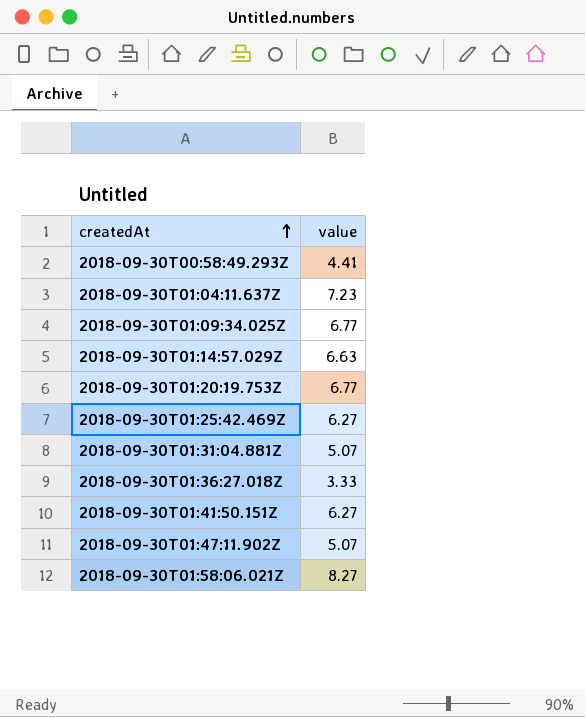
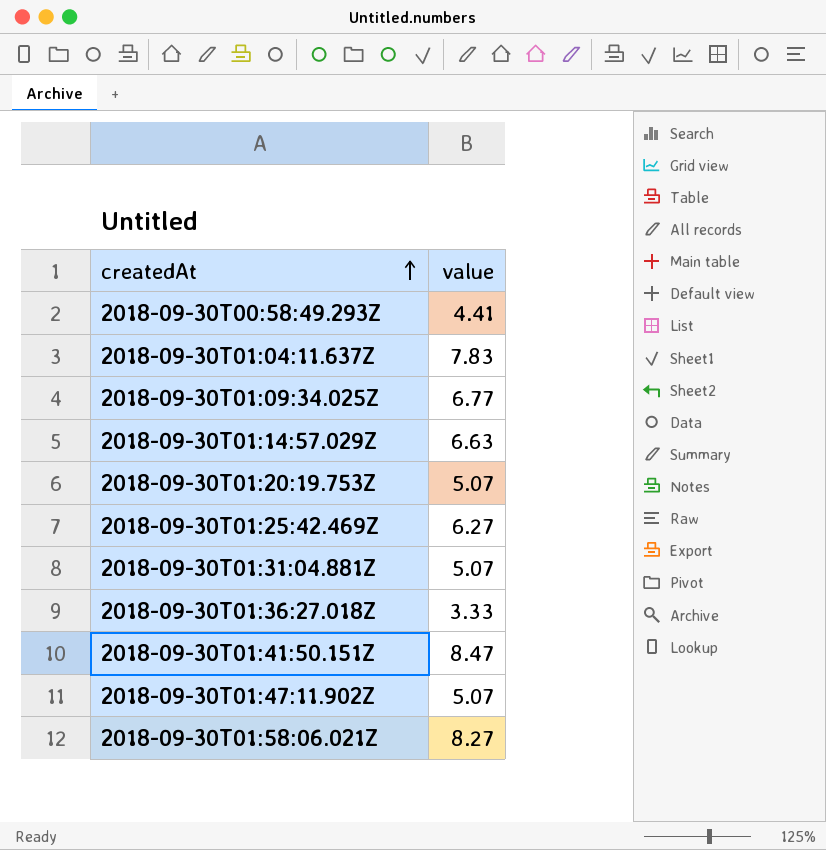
2018-09-30T01:04:11.637Z | value: 7.23 -> 7.83
2018-09-30T01:20:19.753Z | value: 6.77 -> 5.07
2018-09-30T01:41:50.151Z | value: 6.27 -> 8.47

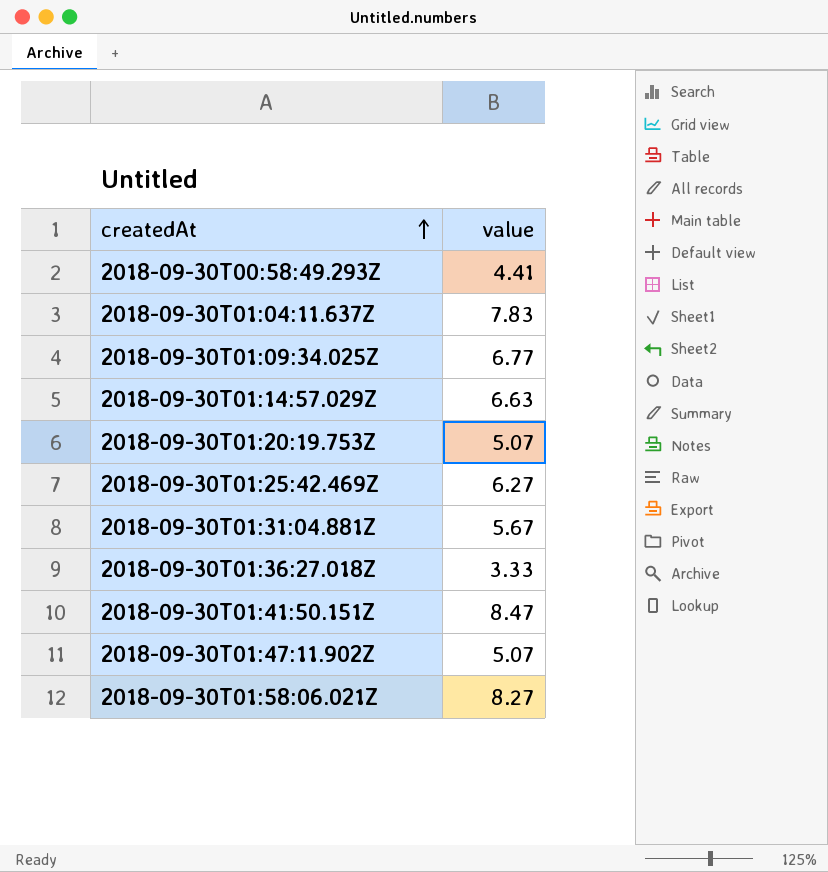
2018-09-30T01:31:04.881Z | value: 5.07 -> 5.67

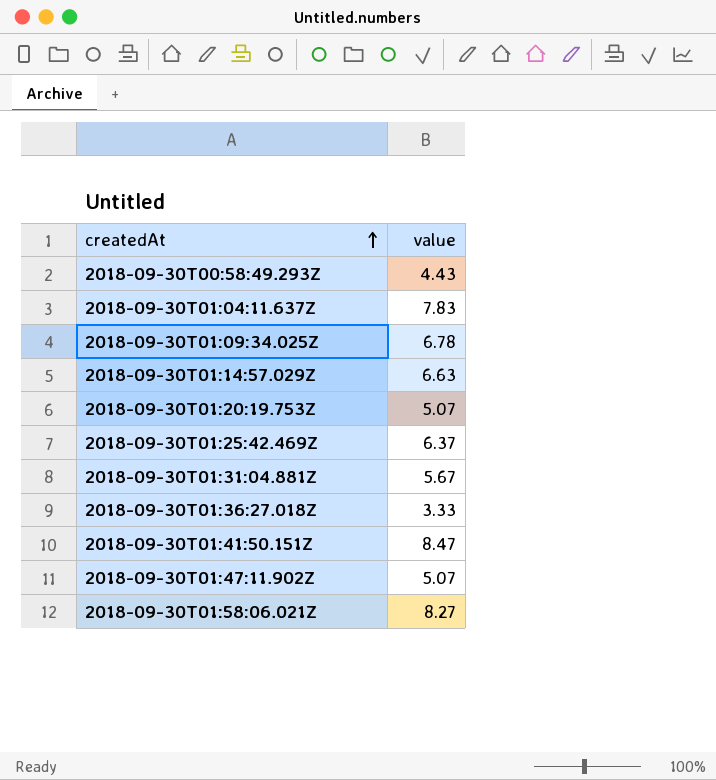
2018-09-30T00:58:49.293Z | value: 4.41 -> 4.43
2018-09-30T01:09:34.025Z | value: 6.77 -> 6.78
2018-09-30T01:25:42.469Z | value: 6.27 -> 6.37

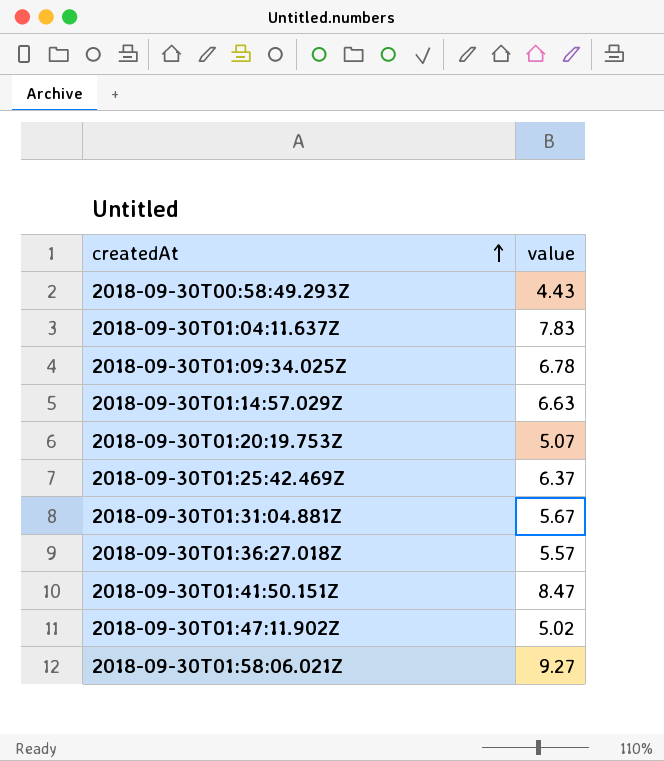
2018-09-30T01:36:27.018Z | value: 3.33 -> 5.57
2018-09-30T01:47:11.902Z | value: 5.07 -> 5.02
2018-09-30T01:58:06.021Z | value: 8.27 -> 9.27

